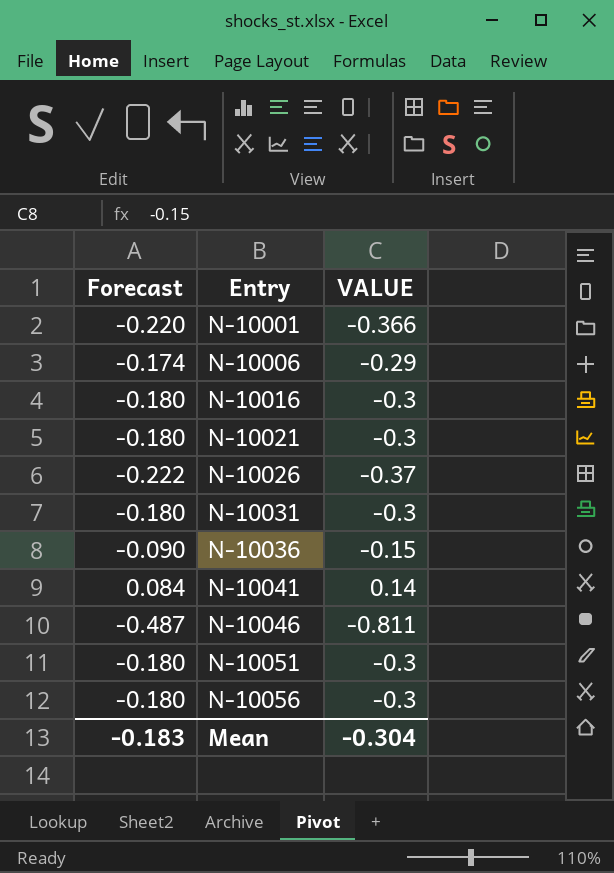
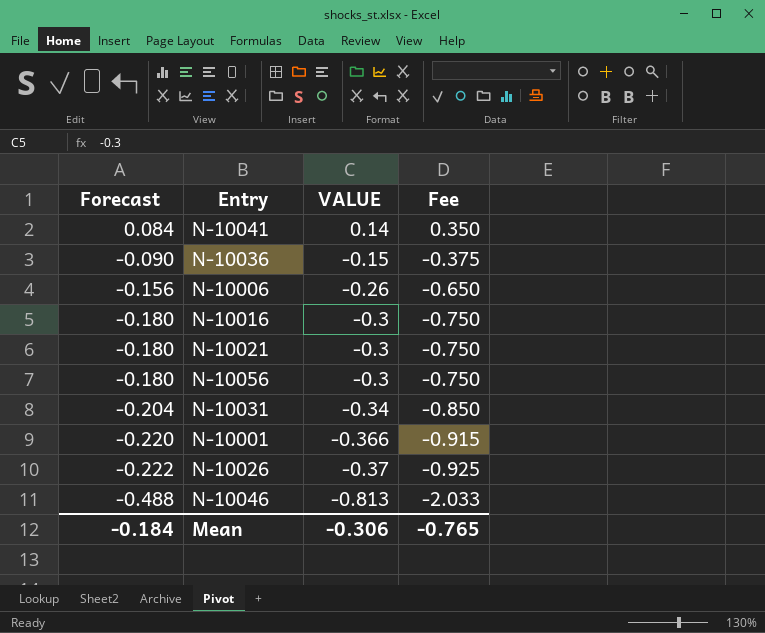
row order: Entry ascending -> Forecast descending
column Fee | formula: none -> [VALUE] * 2.5
row N-10051: -0.180 | -0.3 -> none
N-10006 | Forecast: -0.174 -> -0.156
N-10006 | VALUE: -0.29 -> -0.26
N-10031 | Forecast: -0.180 -> -0.204
N-10031 | VALUE: -0.3 -> -0.34
N-10046 | Forecast: -0.487 -> -0.488
N-10046 | VALUE: -0.811 -> -0.813
Mean | Forecast: -0.183 -> -0.184
Mean | VALUE: -0.304 -> -0.306

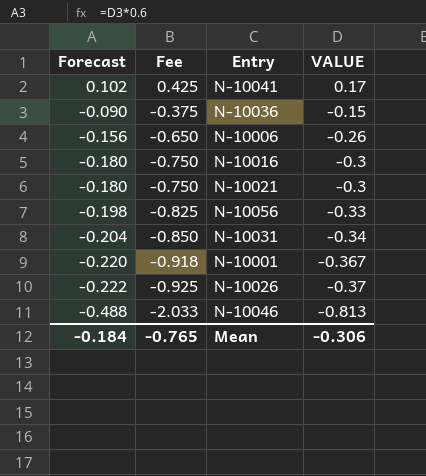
column Fee | position: 4 -> 2
N-10041 | Forecast: 0.084 -> 0.102
N-10041 | Fee: 0.350 -> 0.425
N-10041 | VALUE: 0.14 -> 0.17
N-10056 | Forecast: -0.180 -> -0.198
N-10056 | Fee: -0.750 -> -0.825
N-10056 | VALUE: -0.3 -> -0.33
N-10001 | Fee: -0.915 -> -0.918
N-10001 | VALUE: -0.366 -> -0.367

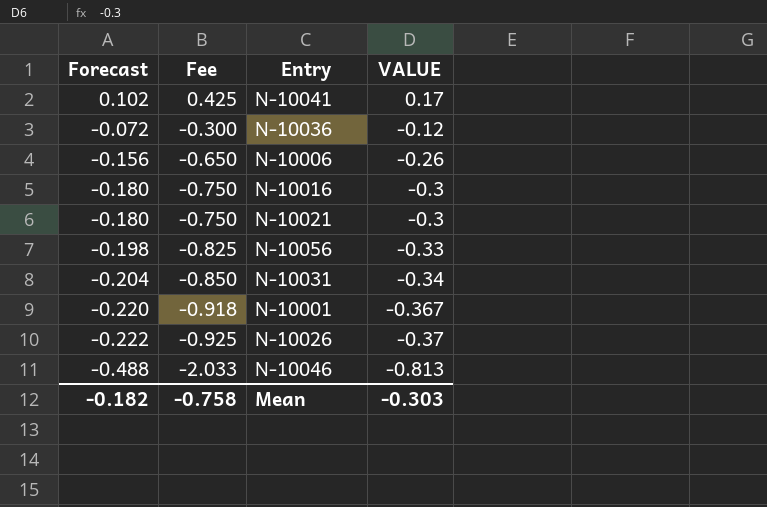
N-10036 | Forecast: -0.090 -> -0.072
N-10036 | Fee: -0.375 -> -0.300
N-10036 | VALUE: -0.15 -> -0.12
Mean | Forecast: -0.184 -> -0.182
Mean | Fee: -0.765 -> -0.758
Mean | VALUE: -0.306 -> -0.303

